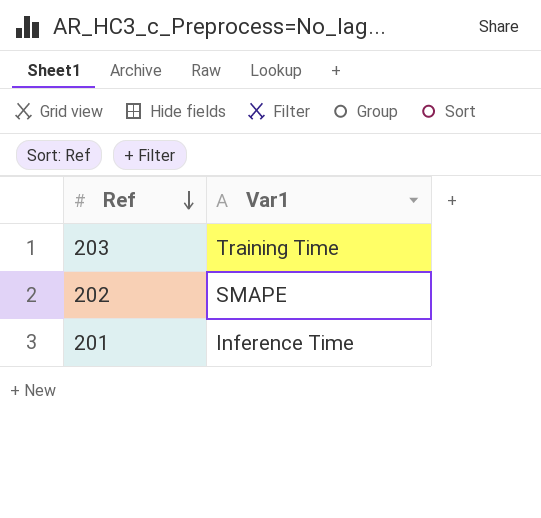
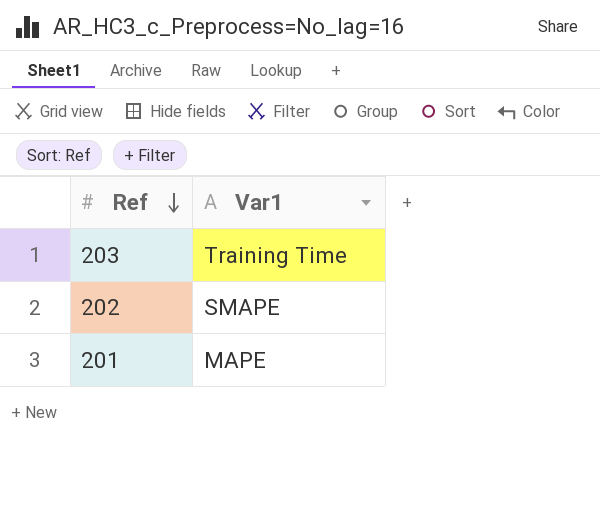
201 | Var1: Inference Time -> MAPE

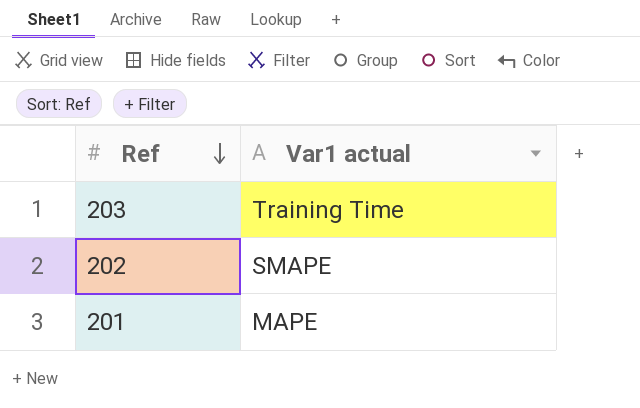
column name: Var1 -> Var1 actual

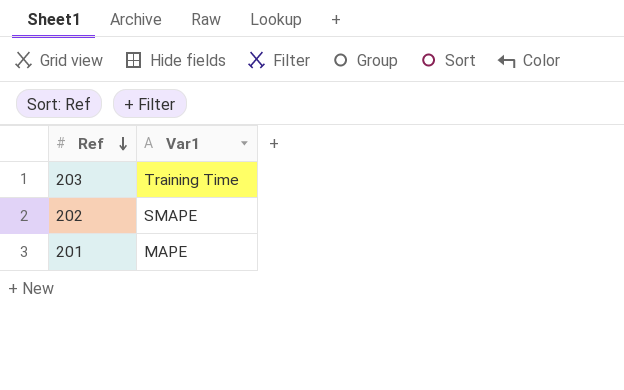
column name: Var1 actual -> Var1

